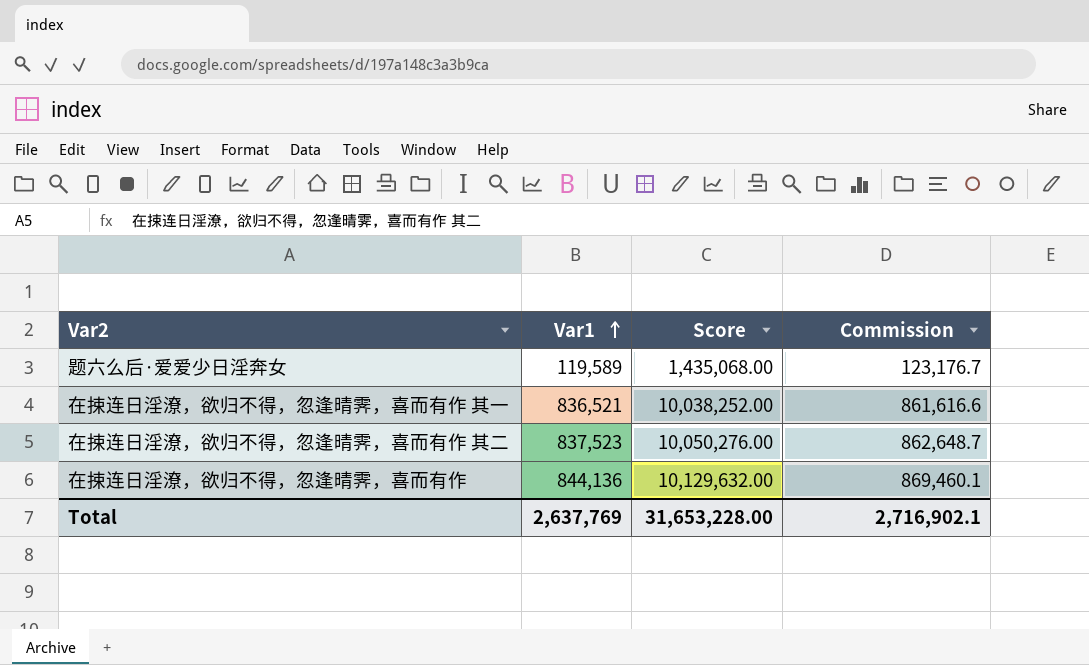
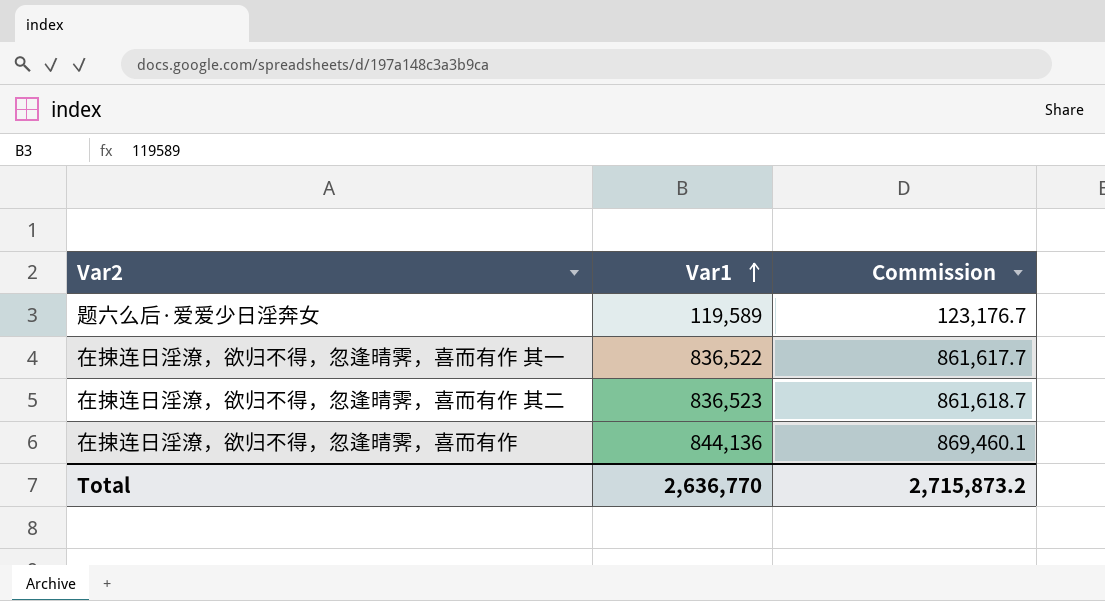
column Score | formula: [Var1] * 12 -> none
在捒连日淫潦，欲归不得，忽逢晴霁，喜而有作 其一 | Var1: 836,521 -> 836,522
在捒连日淫潦，欲归不得，忽逢晴霁，喜而有作 其一 | Commission: 861,616.6 -> 861,617.7
在捒连日淫潦，欲归不得，忽逢晴霁，喜而有作 其二 | Var1: 837,523 -> 836,523
在捒连日淫潦，欲归不得，忽逢晴霁，喜而有作 其二 | Commission: 862,648.7 -> 861,618.7
Total | Var1: 2,637,769 -> 2,636,770
Total | Commission: 2,716,902.1 -> 2,715,873.2

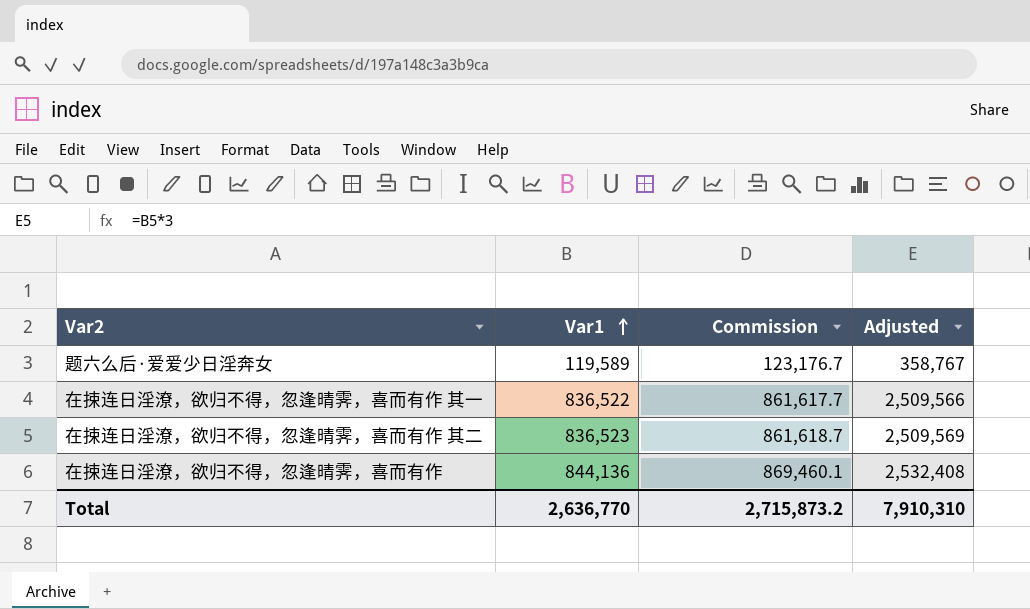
column Adjusted | formula: none -> [Var1] * 3

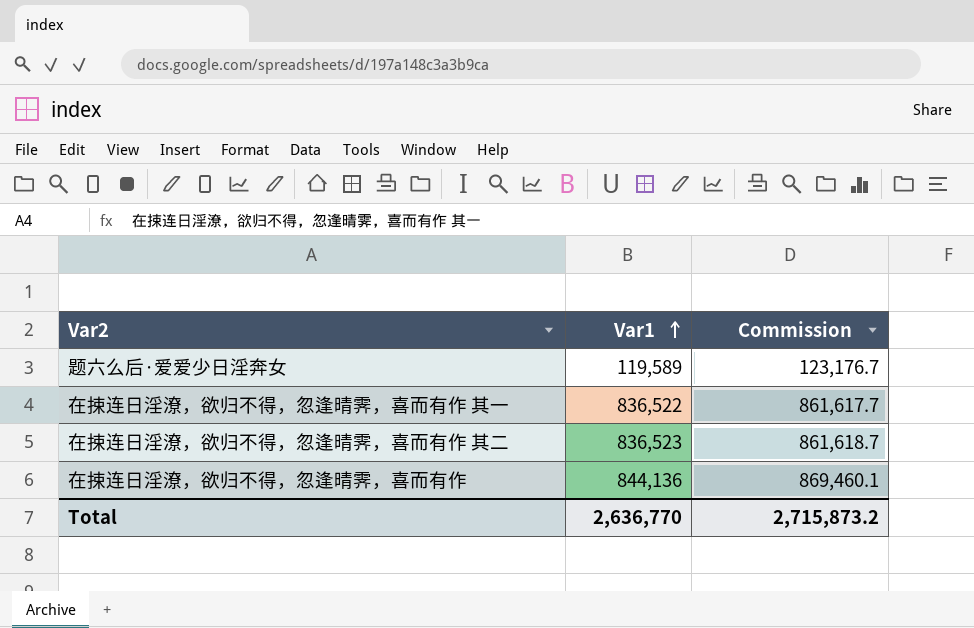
column Adjusted | formula: [Var1] * 3 -> none

